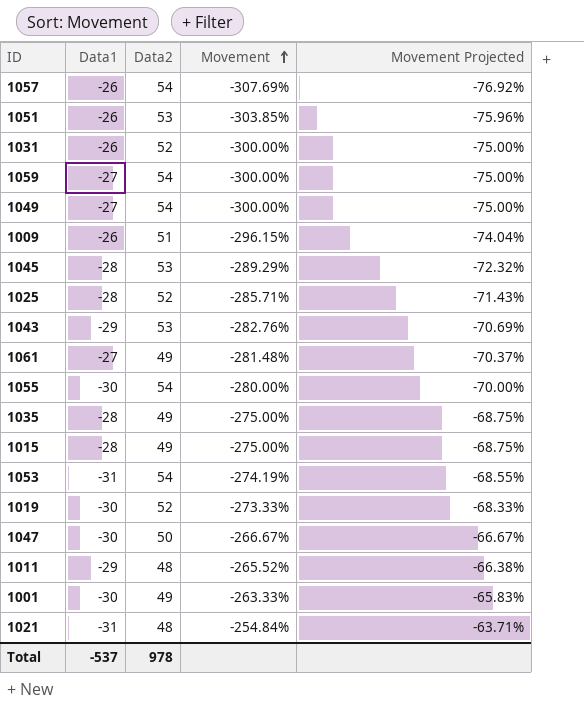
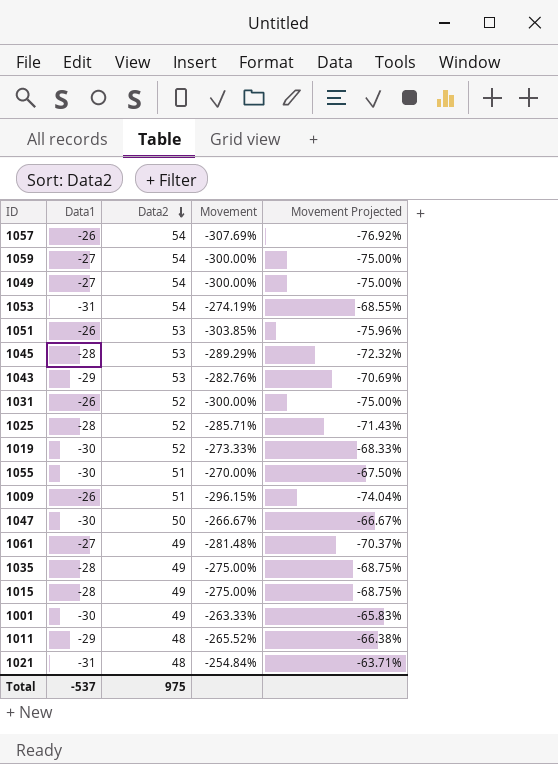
row order: Movement ascending -> Data2 descending
1055 | Data2: 54 -> 51
1055 | Movement: -280.00% -> -270.00%
1055 | Movement Projected: -70.00% -> -67.50%
Total | Data2: 978 -> 975

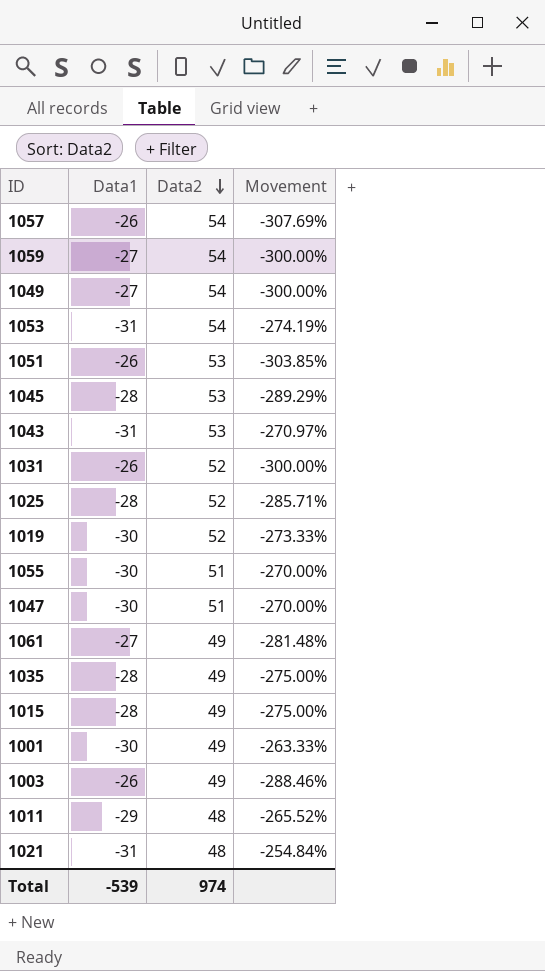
column Movement Projected | formula: [Movement] * 0.25 -> none
row 1009: -26 | 51 | -296.15% | -74.04% -> none
1043 | Data1: -29 -> -31
1043 | Movement: -282.76% -> -270.97%
1047 | Data2: 50 -> 51
1047 | Movement: -266.67% -> -270.00%
row 1003: none -> -26 | 49 | -288.46%
Total | Data1: -537 -> -539
Total | Data2: 975 -> 974

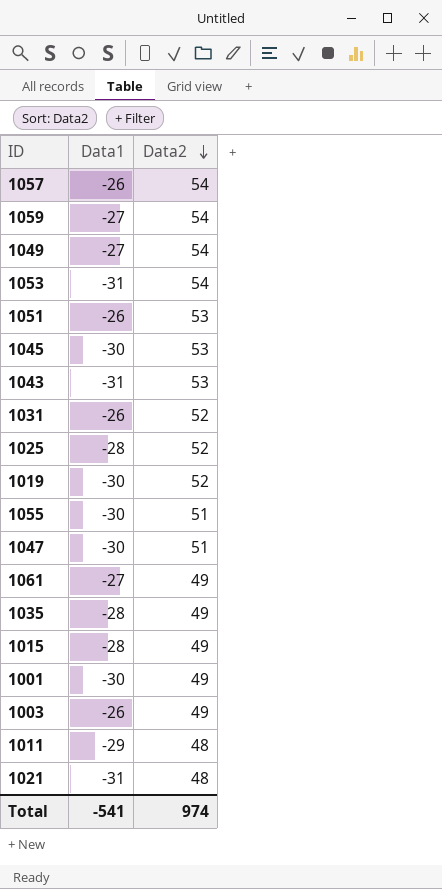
column Movement | formula: ([Data2] - [Data1]) / [Data1] -> none
1045 | Data1: -28 -> -30
Total | Data1: -539 -> -541

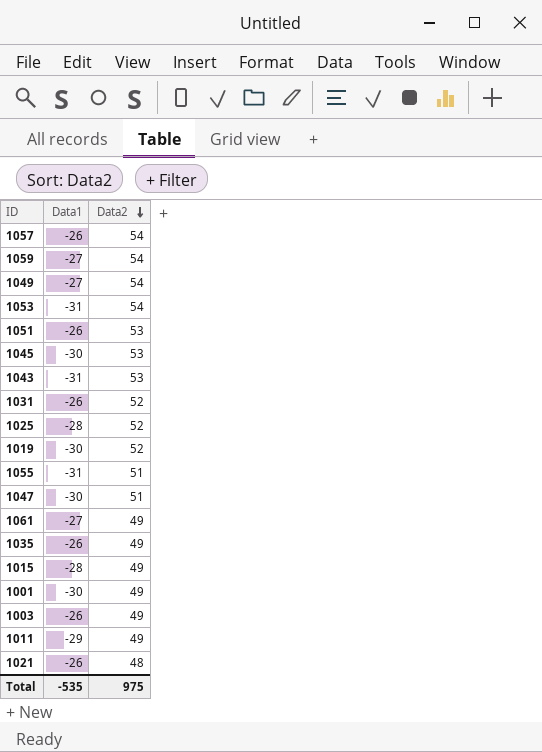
1055 | Data1: -30 -> -31
1035 | Data1: -28 -> -26
1011 | Data2: 48 -> 49
1021 | Data1: -31 -> -26
Total | Data1: -541 -> -535
Total | Data2: 974 -> 975

